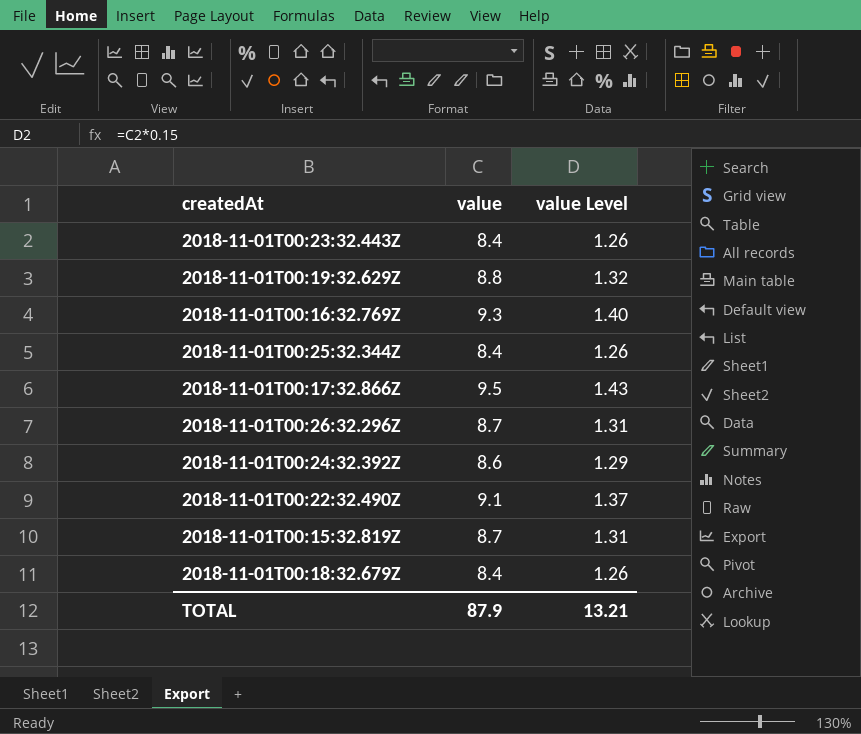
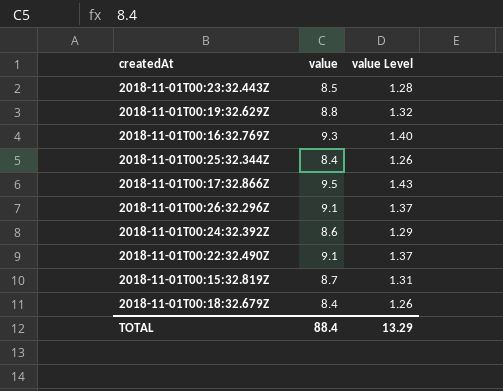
2018-11-01T00:23:32.443Z | value: 8.4 -> 8.5
2018-11-01T00:23:32.443Z | value Level: 1.26 -> 1.28
2018-11-01T00:26:32.296Z | value: 8.7 -> 9.1
2018-11-01T00:26:32.296Z | value Level: 1.31 -> 1.37
TOTAL | value: 87.9 -> 88.4
TOTAL | value Level: 13.21 -> 13.29

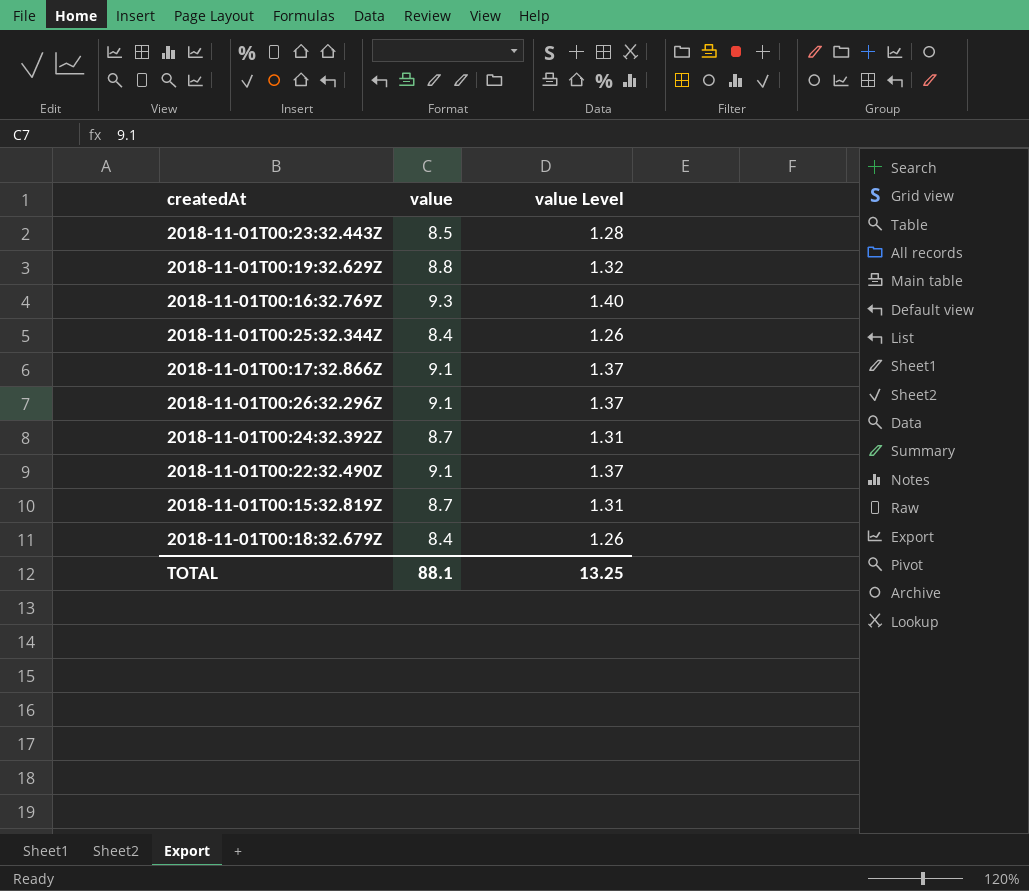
2018-11-01T00:17:32.866Z | value: 9.5 -> 9.1
2018-11-01T00:17:32.866Z | value Level: 1.43 -> 1.37
2018-11-01T00:24:32.392Z | value: 8.6 -> 8.7
2018-11-01T00:24:32.392Z | value Level: 1.29 -> 1.31
TOTAL | value: 88.4 -> 88.1
TOTAL | value Level: 13.29 -> 13.25

